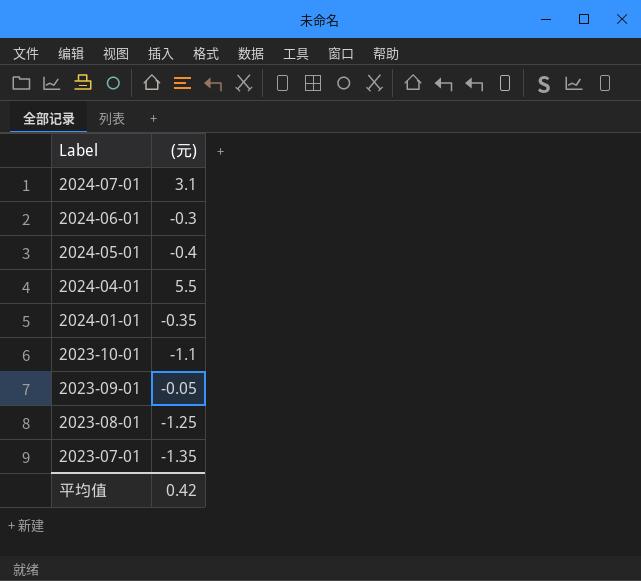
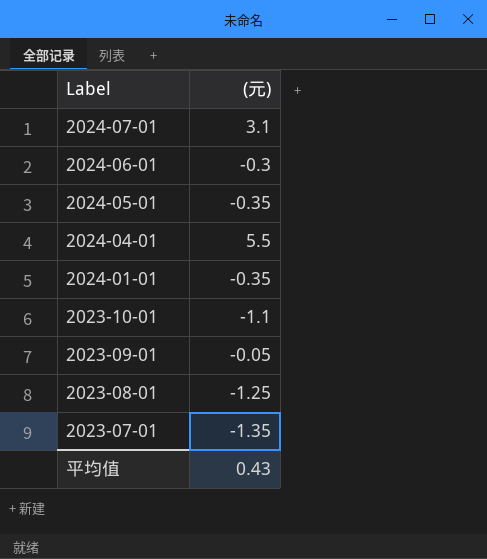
2024-05-01 | (元): -0.4 -> -0.35
平均值 | (元): 0.42 -> 0.43

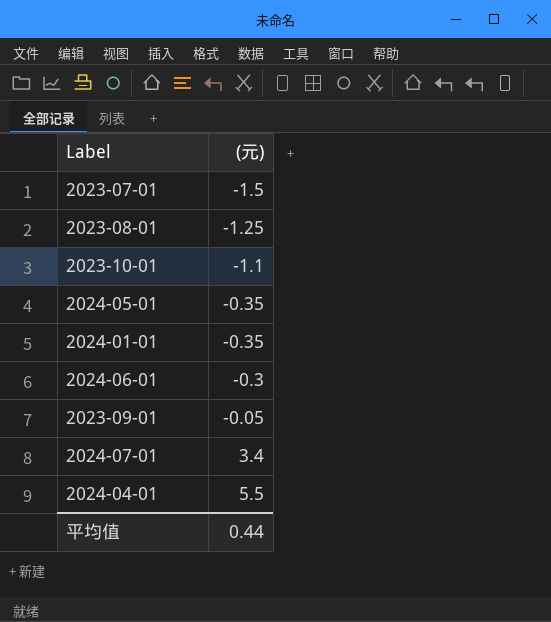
row order: Label descending -> (元) ascending
2023-07-01 | (元): -1.35 -> -1.5
2024-07-01 | (元): 3.1 -> 3.4
平均值 | (元): 0.43 -> 0.44

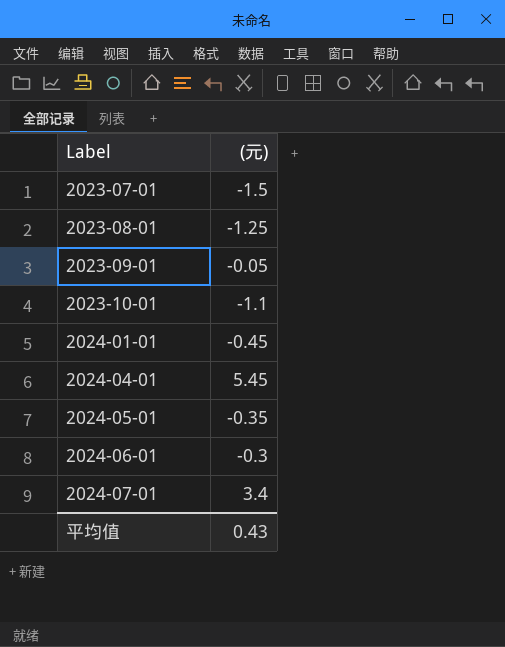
row order: (元) ascending -> Label ascending
2024-01-01 | (元): -0.35 -> -0.45
2024-04-01 | (元): 5.5 -> 5.45
平均值 | (元): 0.44 -> 0.43

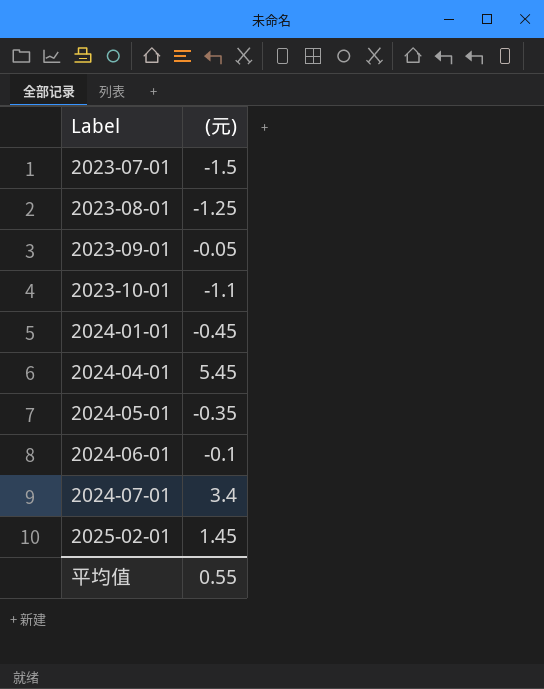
2024-06-01 | (元): -0.3 -> -0.1
row 2025-02-01: none -> 1.45
平均值 | (元): 0.43 -> 0.55

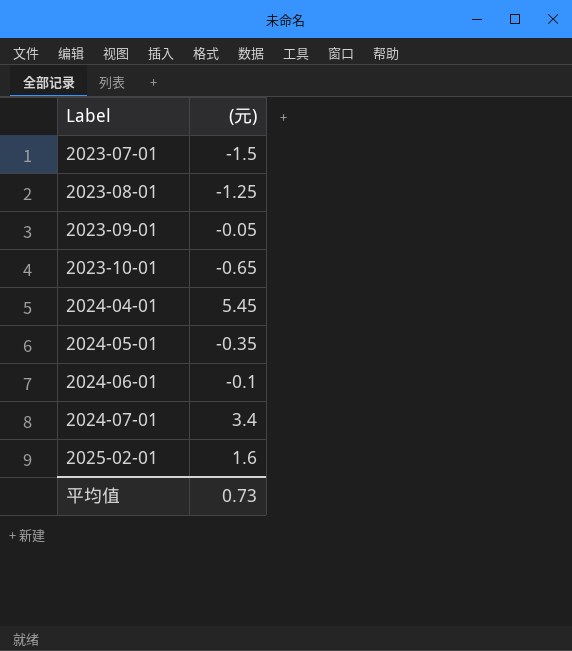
row 2024-01-01: -0.45 -> none
2023-10-01 | (元): -1.1 -> -0.65
2025-02-01 | (元): 1.45 -> 1.6
平均值 | (元): 0.55 -> 0.73

